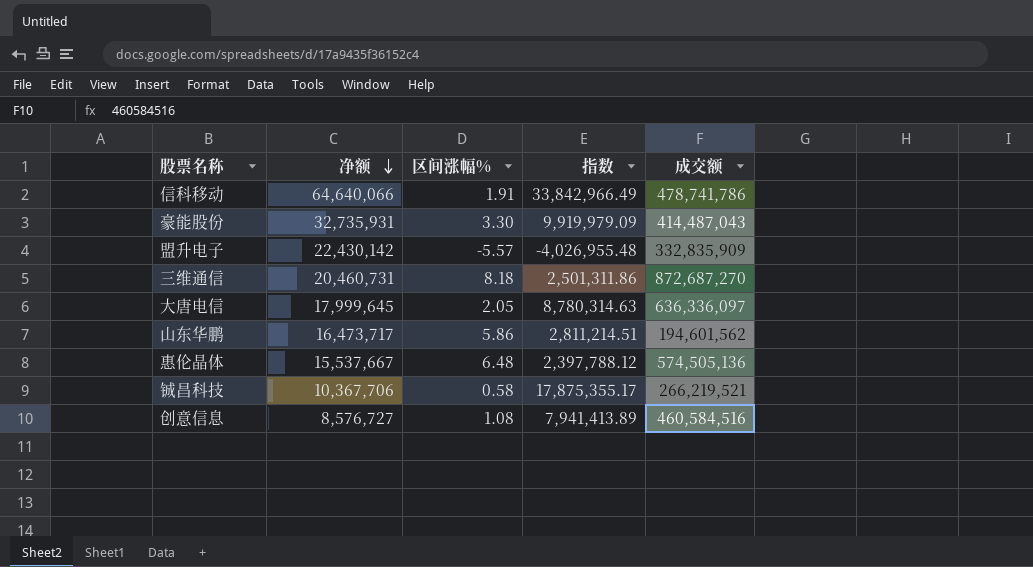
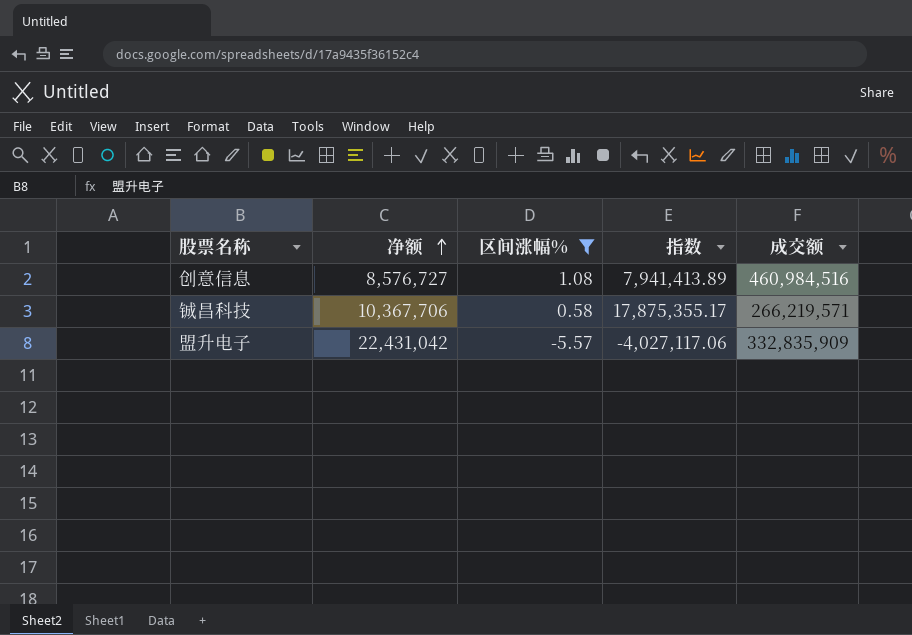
filter: none -> 区间涨幅% <= 1.08
row order: 净额 descending -> 净额 ascending
创意信息 | 成交额: 460,584,516 -> 460,984,516
铖昌科技 | 成交额: 266,219,521 -> 266,219,571
盟升电子 | 净额: 22,430,142 -> 22,431,042
盟升电子 | 指数: -4,026,955.48 -> -4,027,117.06

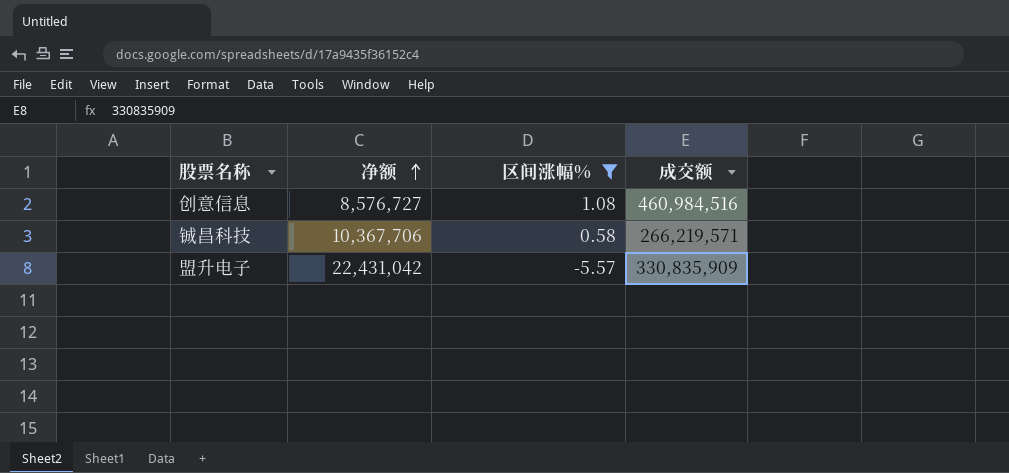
column 指数 | formula: [净额] / [区间涨幅%] -> none
盟升电子 | 成交额: 332,835,909 -> 330,835,909

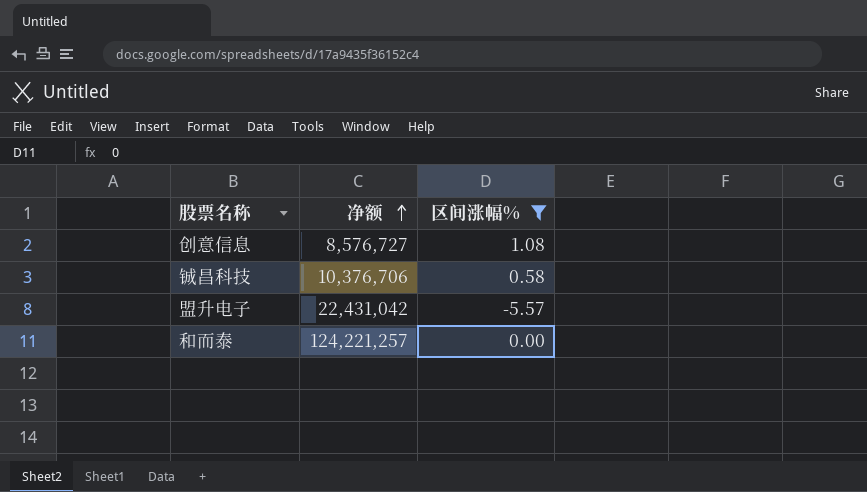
column 成交额 | position: 4 -> none
铖昌科技 | 净额: 10,367,706 -> 10,376,706
row 和而泰: none -> 124,221,257 | 0.00

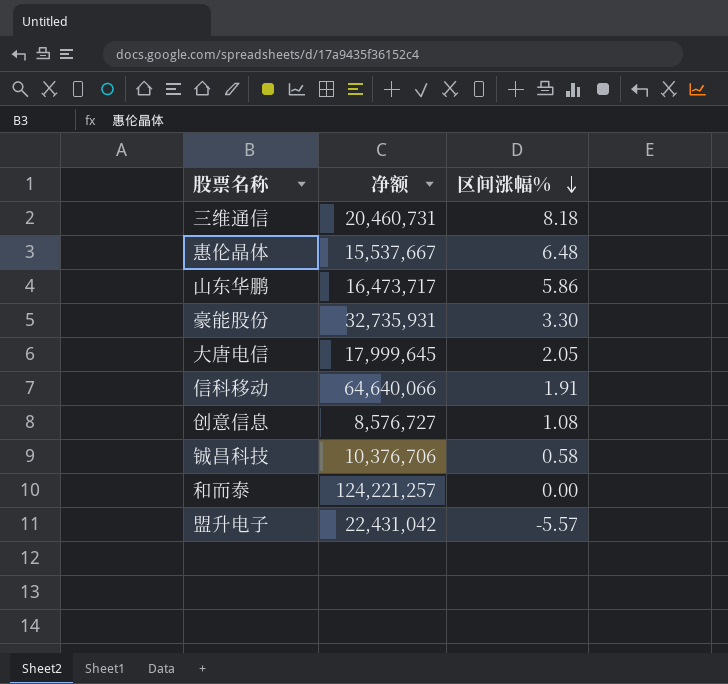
filter: 区间涨幅% <= 1.08 -> none
row order: 净额 ascending -> 区间涨幅% descending

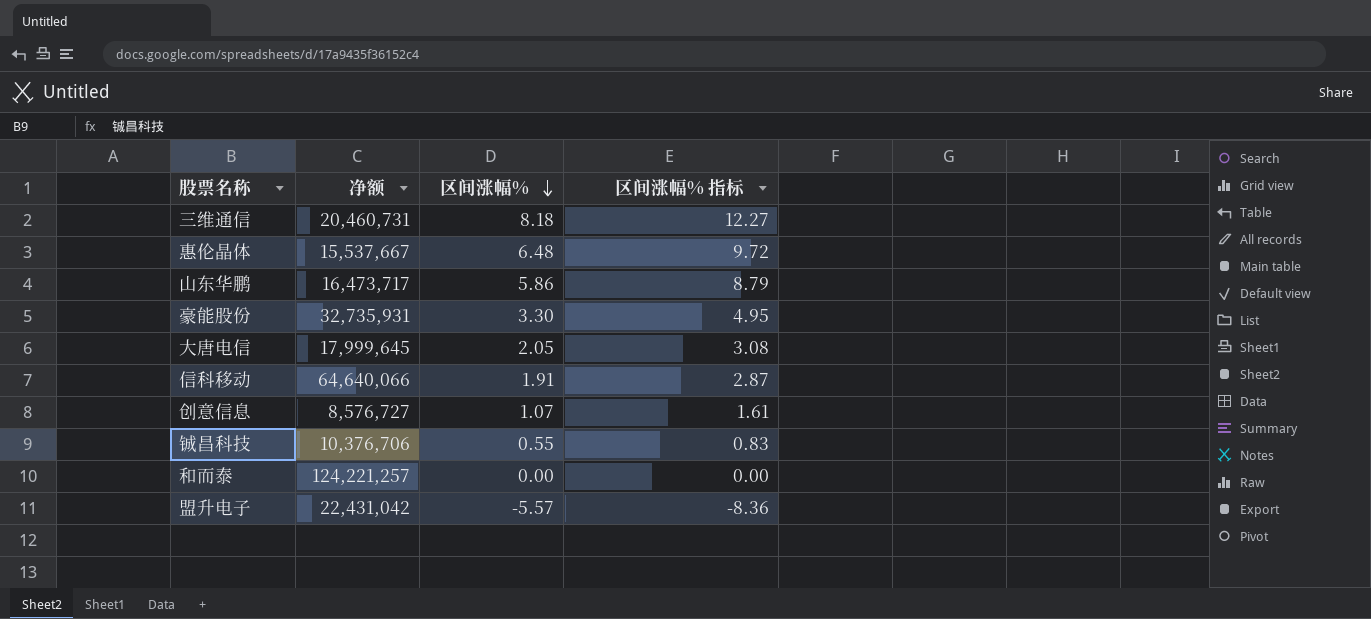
column 区间涨幅% 指标 | formula: none -> [区间涨幅%] * 1.5
创意信息 | 区间涨幅%: 1.08 -> 1.07
铖昌科技 | 区间涨幅%: 0.58 -> 0.55

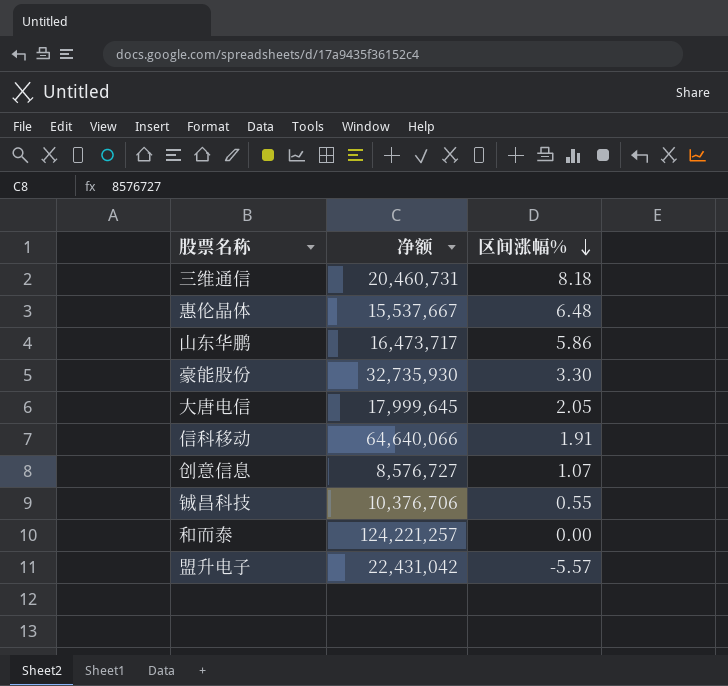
column 区间涨幅% 指标 | formula: [区间涨幅%] * 1.5 -> none
豪能股份 | 净额: 32,735,931 -> 32,735,930

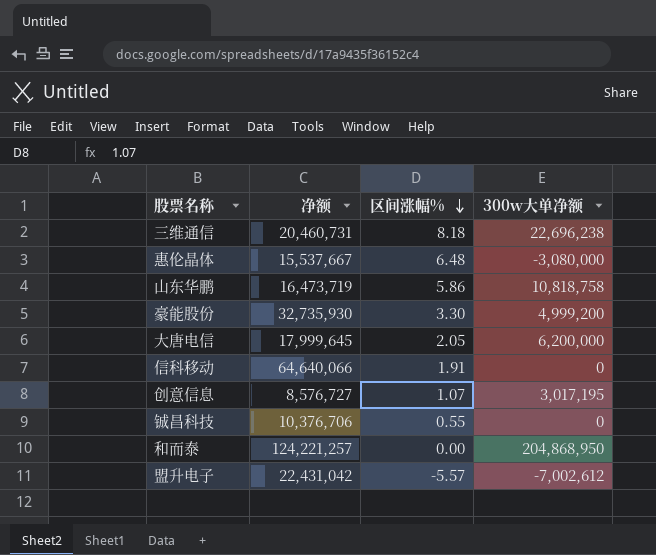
column 300w大单净额 | position: none -> 4
山东华鹏 | 净额: 16,473,717 -> 16,473,719

